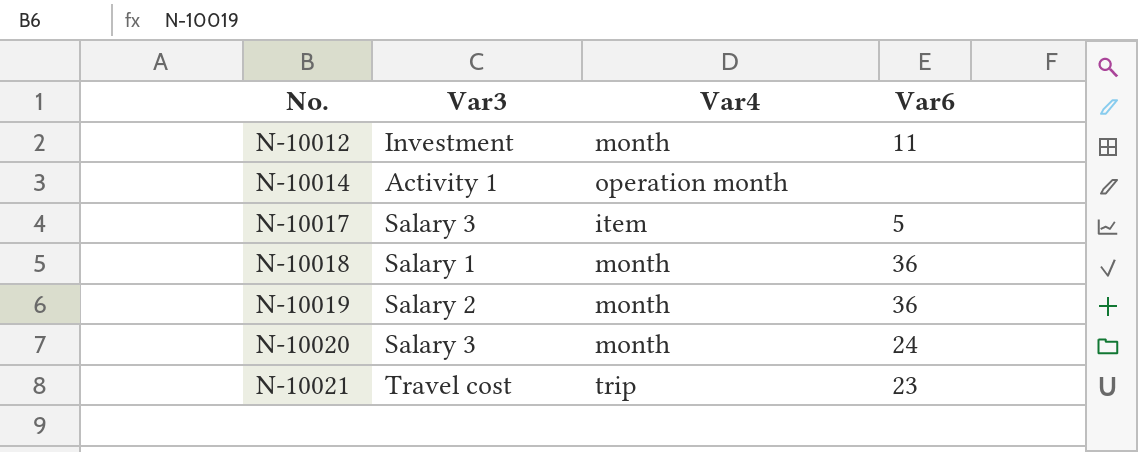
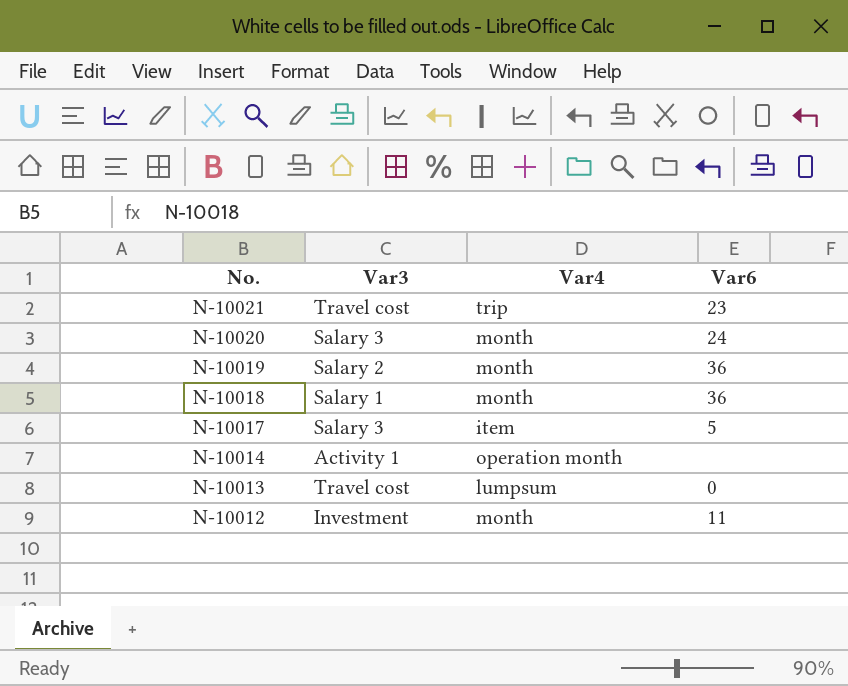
row order: No. ascending -> No. descending
row N-10013: none -> Travel cost | lumpsum | 0

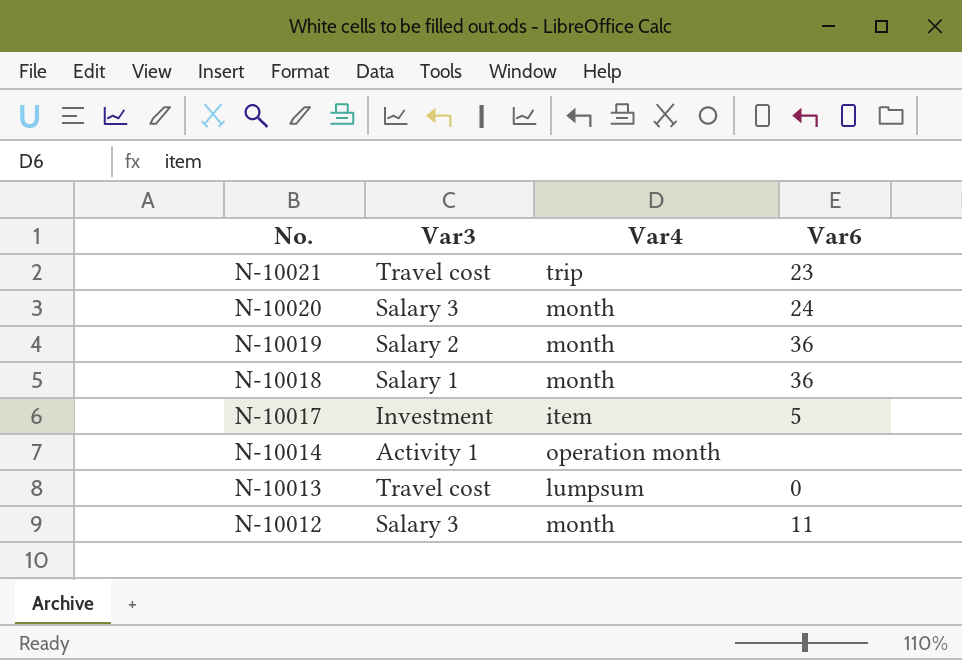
N-10017 | Var3: Salary 3 -> Investment
N-10012 | Var3: Investment -> Salary 3

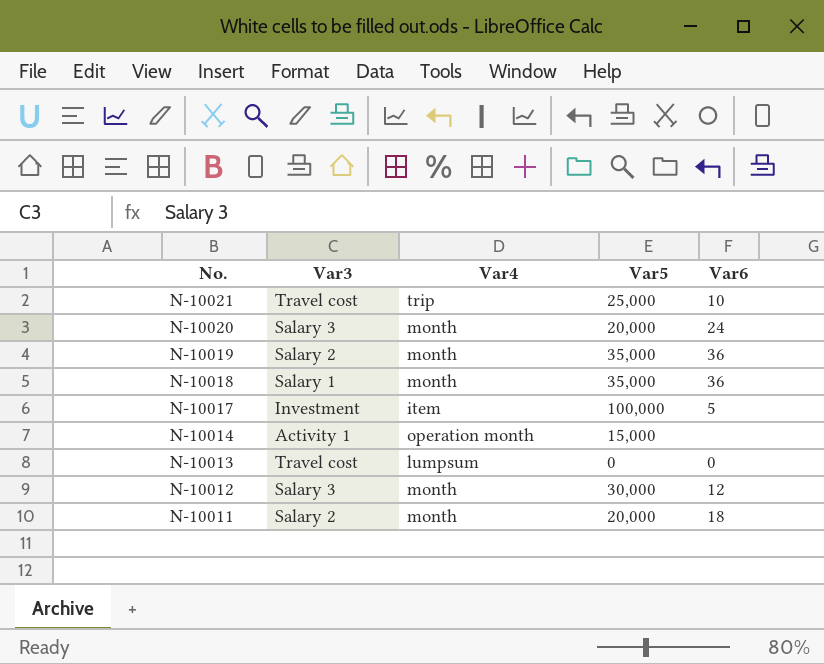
column Var5 | position: none -> 4
N-10021 | Var6: 23 -> 10
N-10012 | Var6: 11 -> 12
row N-10011: none -> Salary 2 | month | 20,000 | 18

